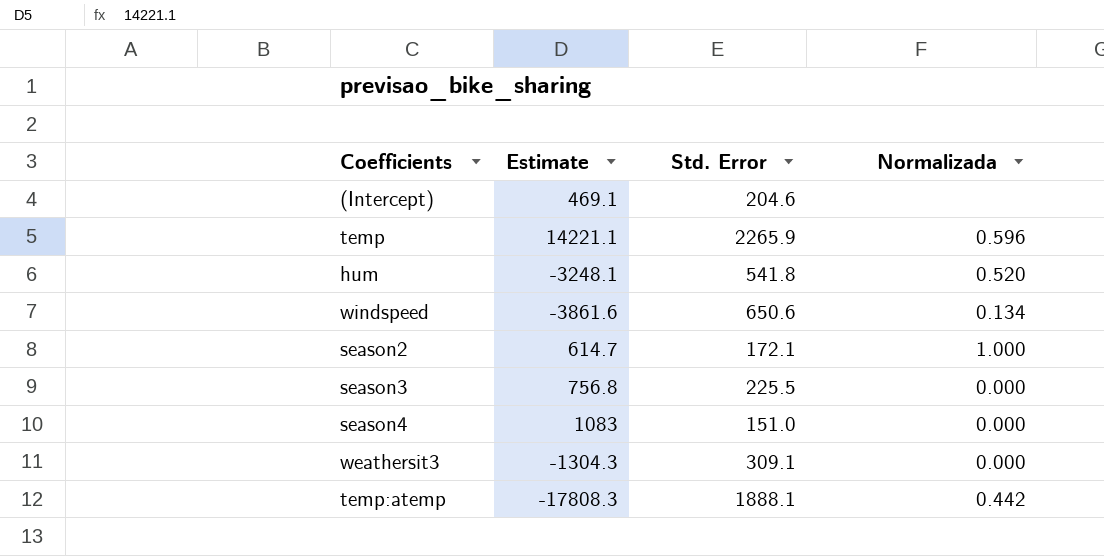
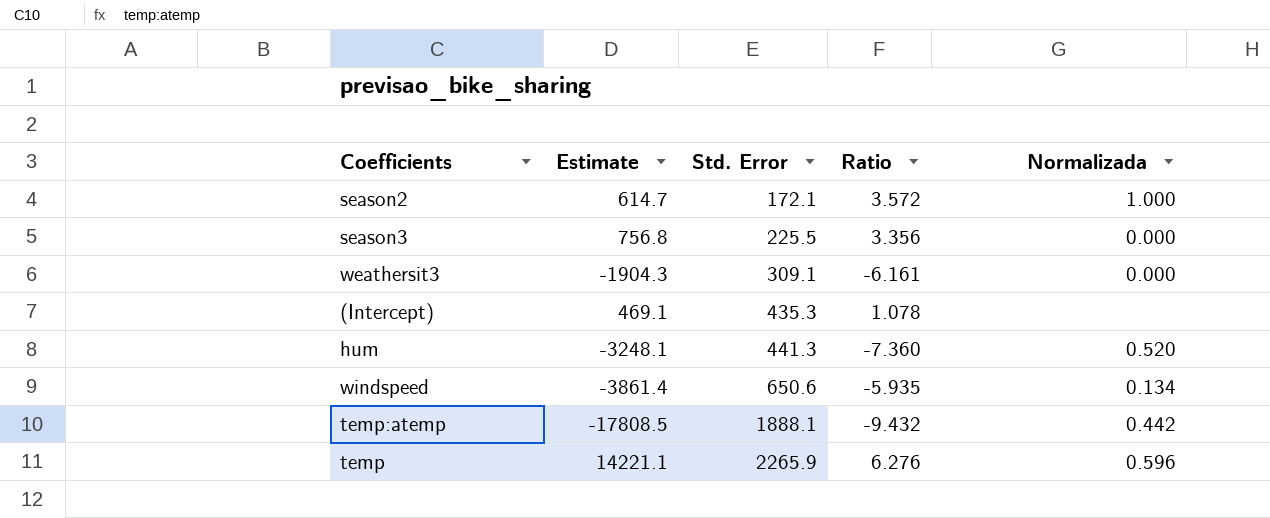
row order: none -> Std. Error ascending
column Ratio | formula: none -> [Estimate] / [Std. Error]
row season4: 1083 | 151.0 | 0.000 -> none
weathersit3 | Estimate: -1304.3 -> -1904.3
(Intercept) | Std. Error: 204.6 -> 435.3
hum | Std. Error: 541.8 -> 441.3
windspeed | Estimate: -3861.6 -> -3861.4
temp:atemp | Estimate: -17808.3 -> -17808.5

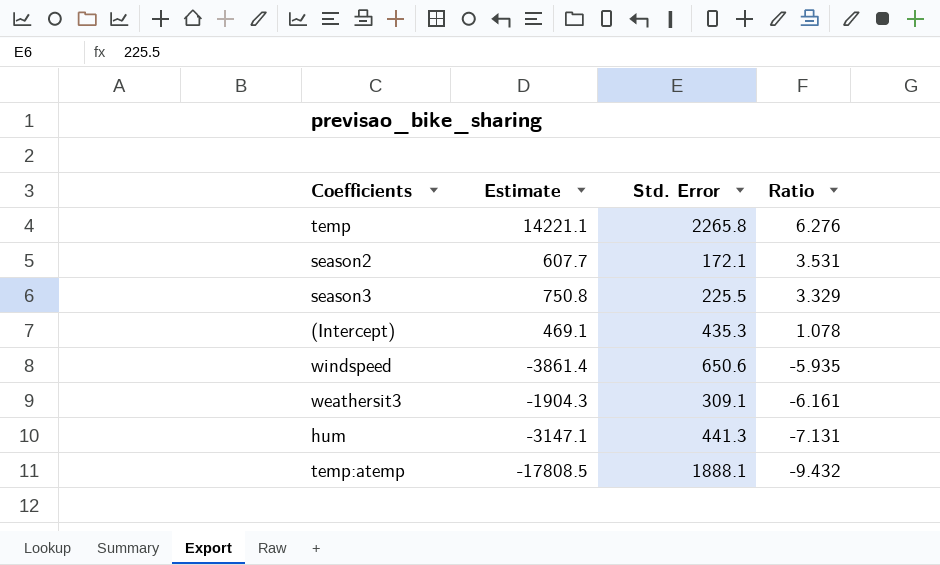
row order: Std. Error ascending -> Ratio descending
column Normalizada | position: 5 -> none
temp | Std. Error: 2265.9 -> 2265.8
season2 | Estimate: 614.7 -> 607.7
season2 | Ratio: 3.572 -> 3.531
season3 | Estimate: 756.8 -> 750.8
season3 | Ratio: 3.356 -> 3.329
hum | Estimate: -3248.1 -> -3147.1
hum | Ratio: -7.360 -> -7.131

